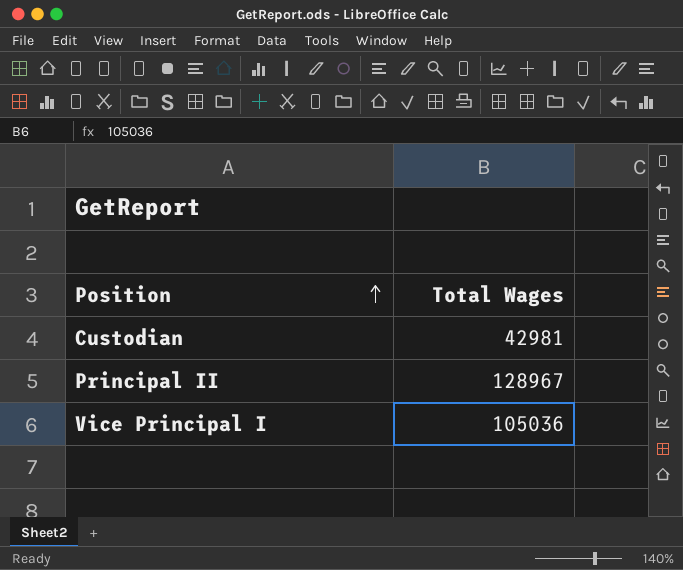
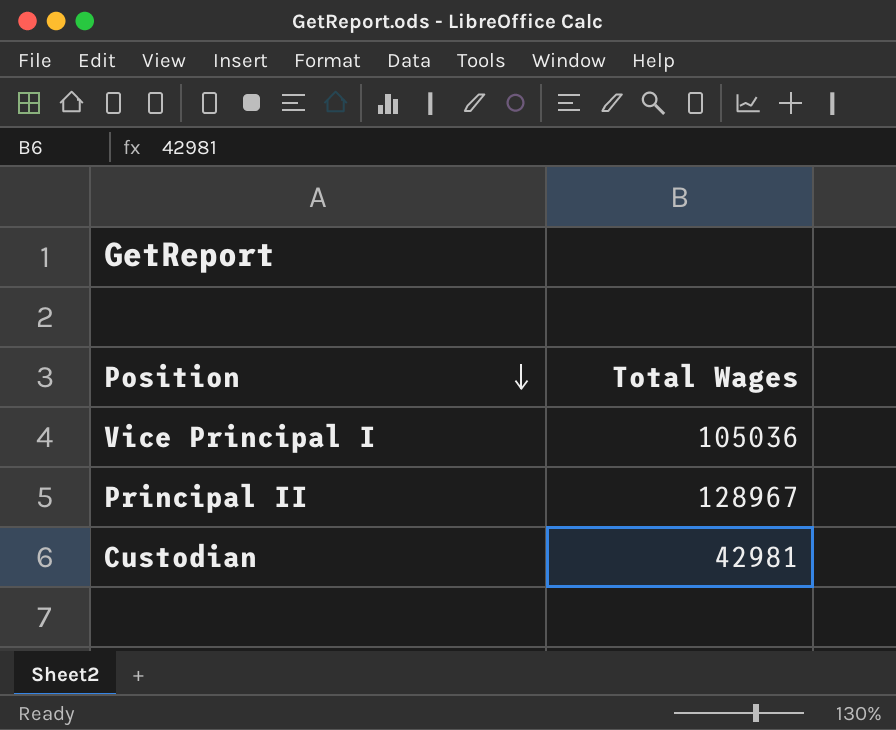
row order: Position ascending -> Position descending

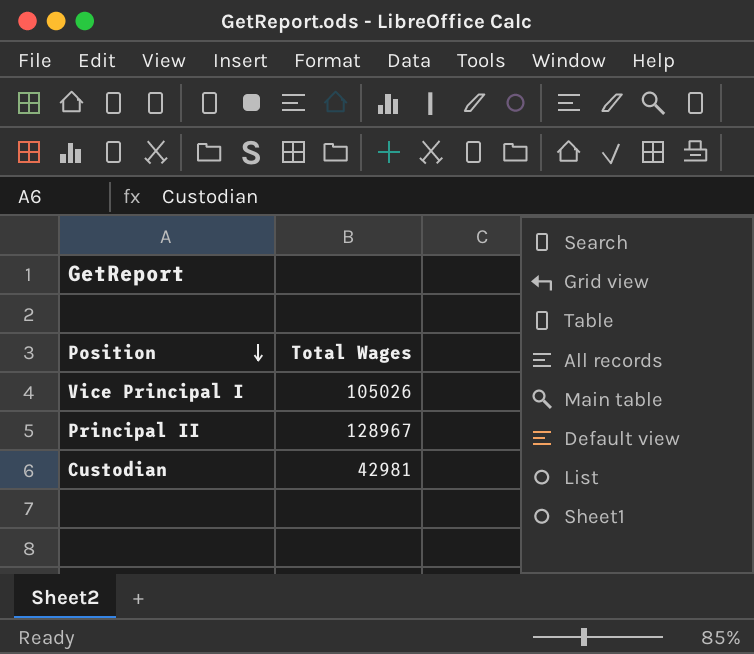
Vice Principal I | Total Wages: 105036 -> 105026

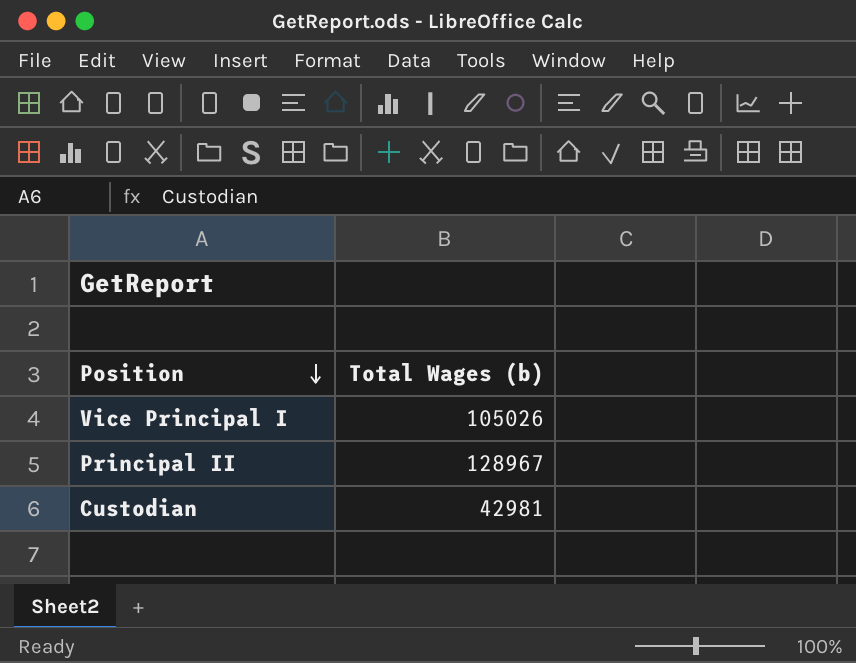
column name: Total Wages -> Total Wages (b)

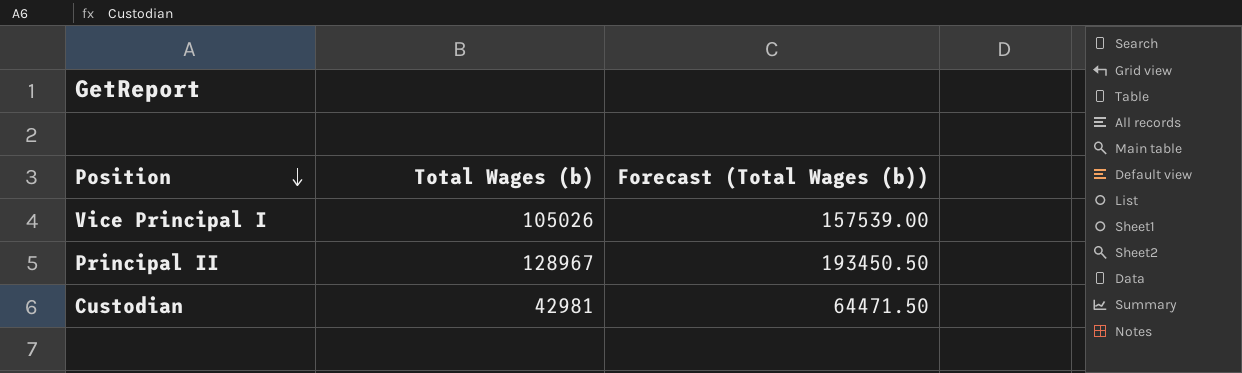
column Forecast (Total Wages (b)) | formula: none -> [Total Wages (b)] * 1.5

